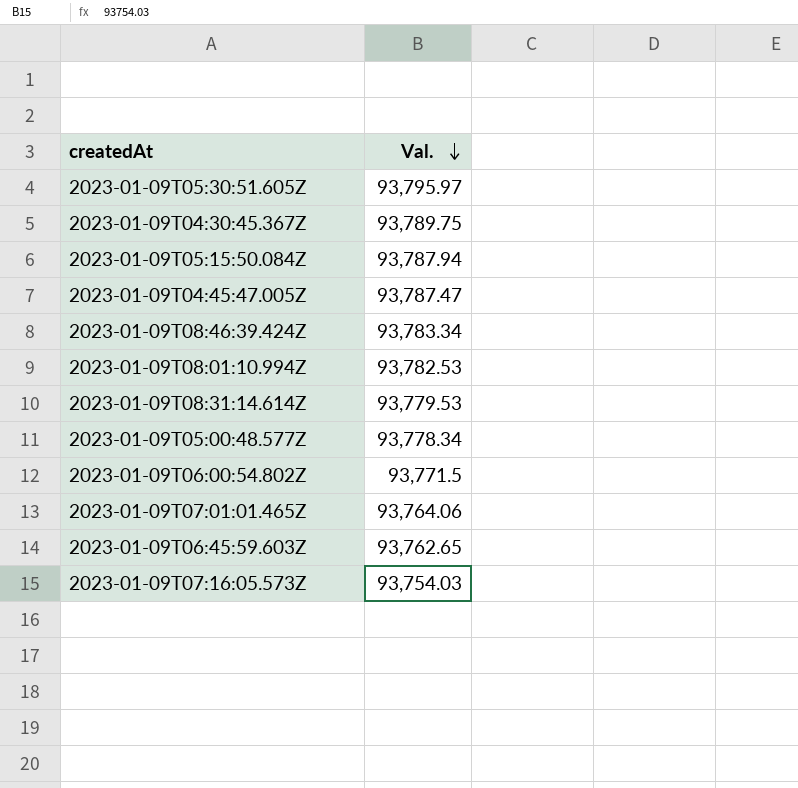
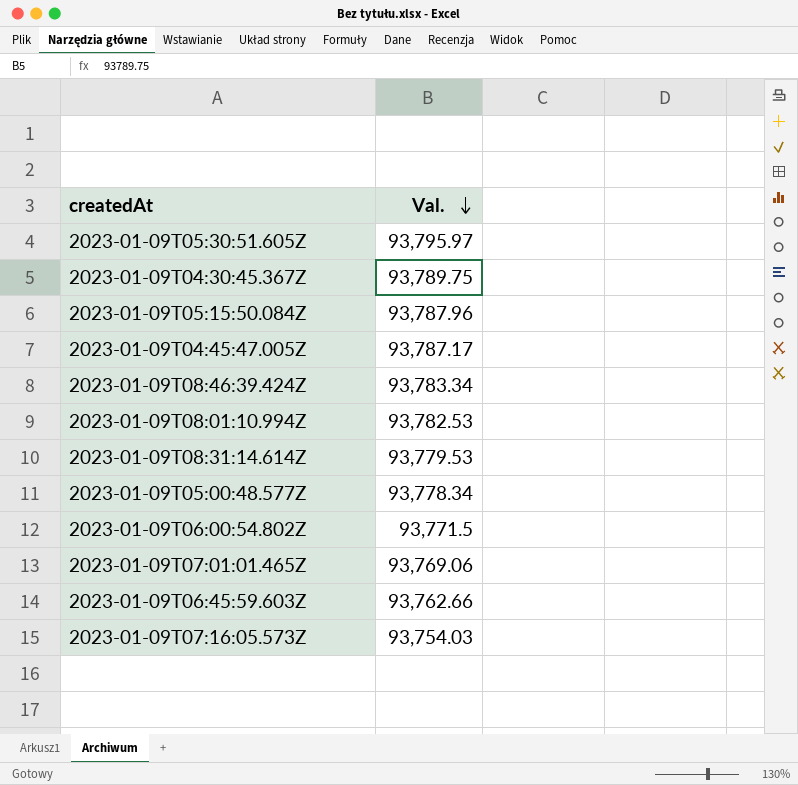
2023-01-09T05:15:50.084Z | Val.: 93,787.94 -> 93,787.96
2023-01-09T04:45:47.005Z | Val.: 93,787.47 -> 93,787.17
2023-01-09T07:01:01.465Z | Val.: 93,764.06 -> 93,769.06
2023-01-09T06:45:59.603Z | Val.: 93,762.65 -> 93,762.66

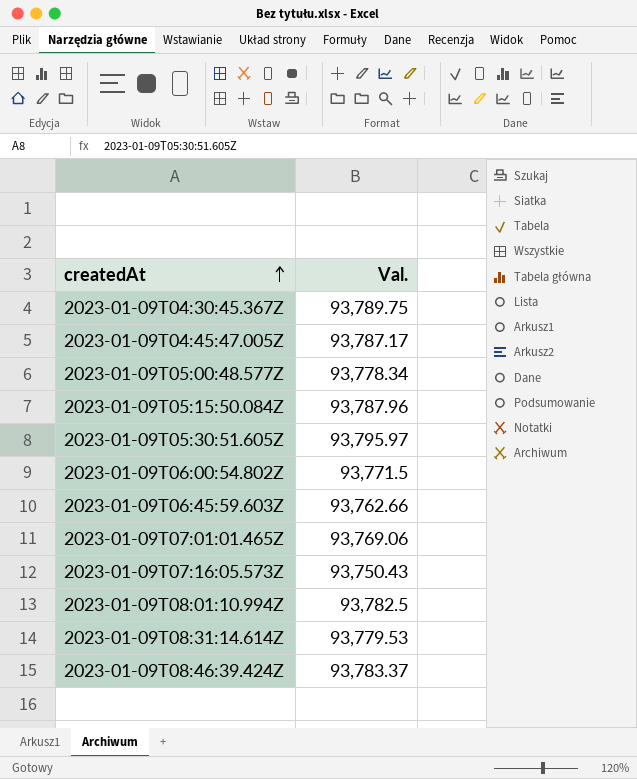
row order: Val. descending -> createdAt ascending
2023-01-09T07:16:05.573Z | Val.: 93,754.03 -> 93,750.43
2023-01-09T08:01:10.994Z | Val.: 93,782.53 -> 93,782.5
2023-01-09T08:46:39.424Z | Val.: 93,783.34 -> 93,783.37

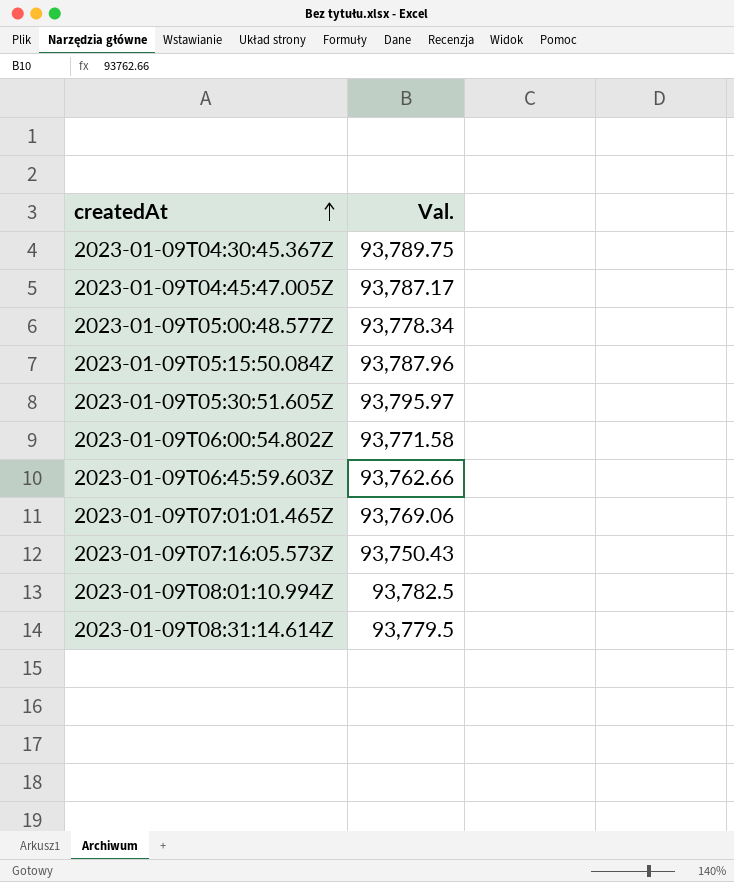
row 2023-01-09T08:46:39.424Z: 93,783.37 -> none
2023-01-09T06:00:54.802Z | Val.: 93,771.5 -> 93,771.58
2023-01-09T08:31:14.614Z | Val.: 93,779.53 -> 93,779.5

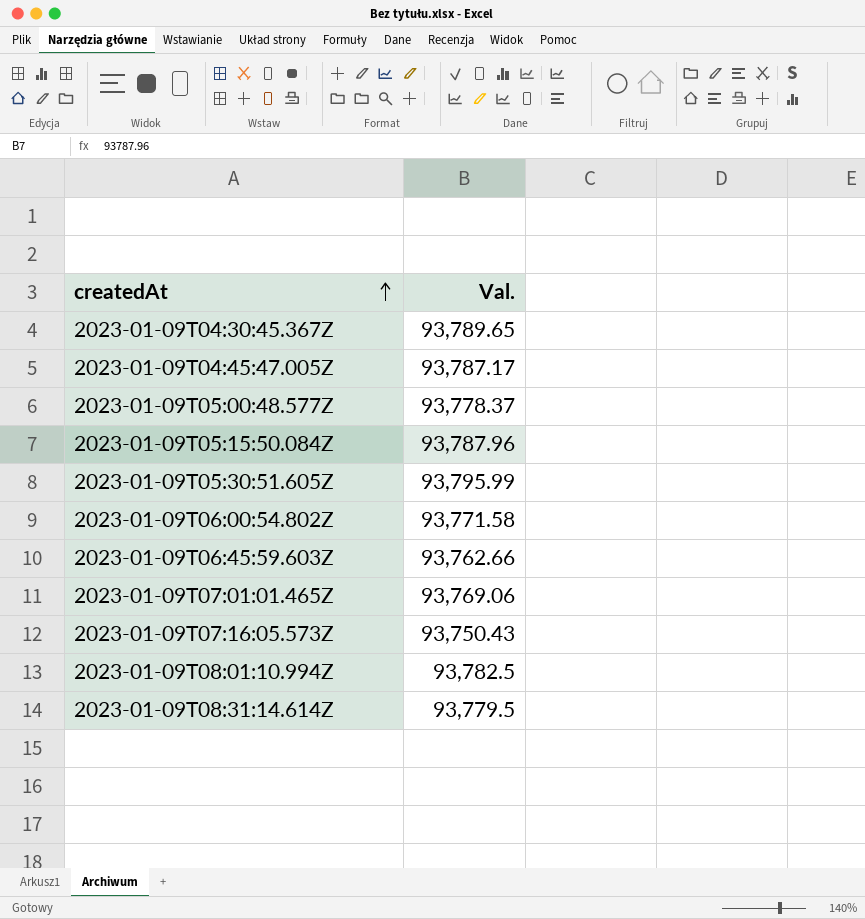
2023-01-09T04:30:45.367Z | Val.: 93,789.75 -> 93,789.65
2023-01-09T05:00:48.577Z | Val.: 93,778.34 -> 93,778.37
2023-01-09T05:30:51.605Z | Val.: 93,795.97 -> 93,795.99

